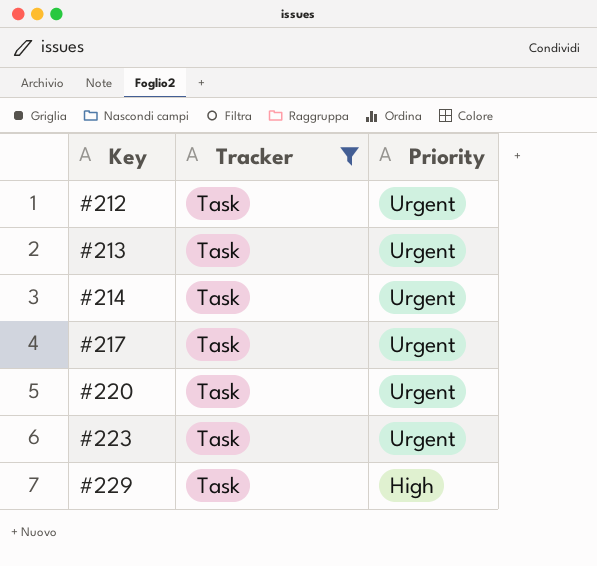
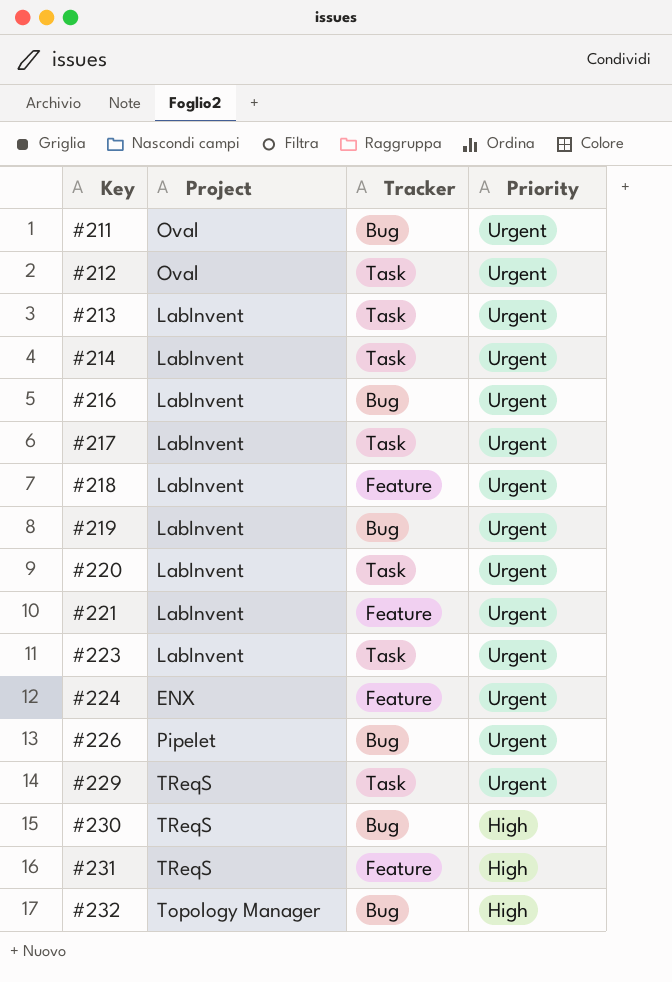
filter: Tracker = Task -> none
column Project | position: none -> 2
#229 | Priority: High -> Urgent

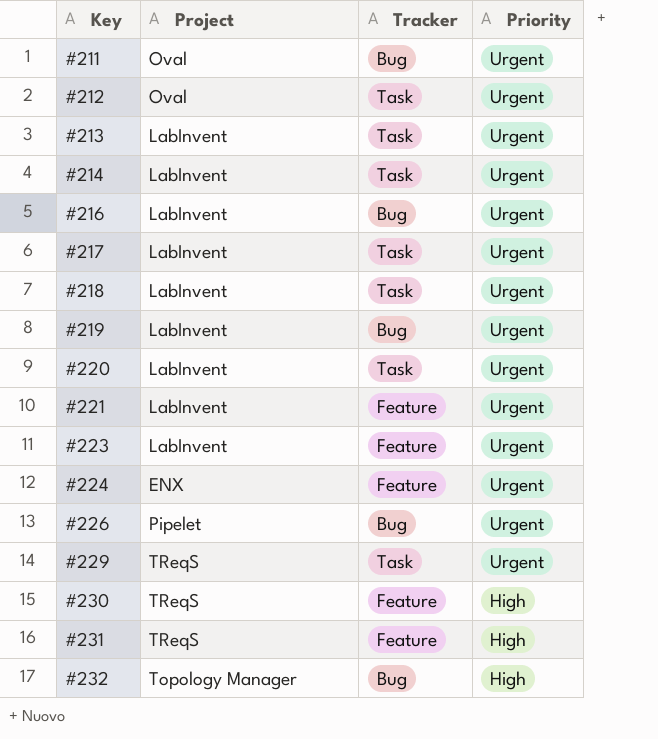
#218 | Tracker: Feature -> Task
#223 | Tracker: Task -> Feature
#230 | Tracker: Bug -> Feature

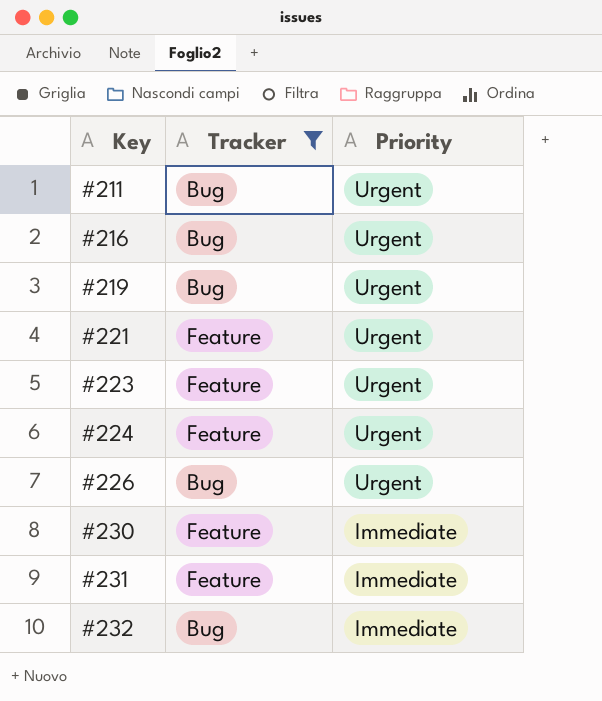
filter: none -> Tracker != Task
column Project | position: 2 -> none
#230 | Priority: High -> Immediate
#231 | Priority: High -> Immediate
#232 | Priority: High -> Immediate

